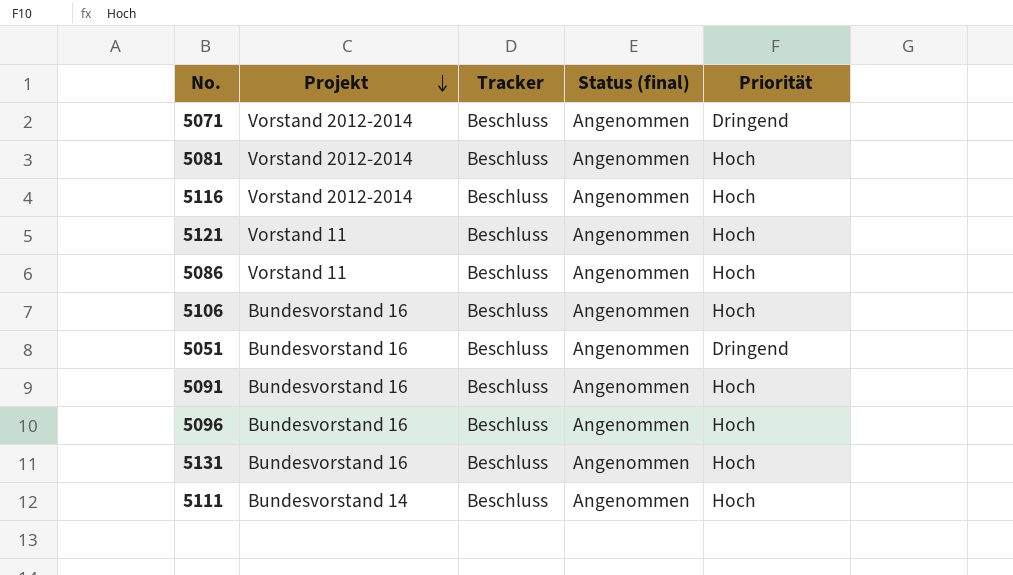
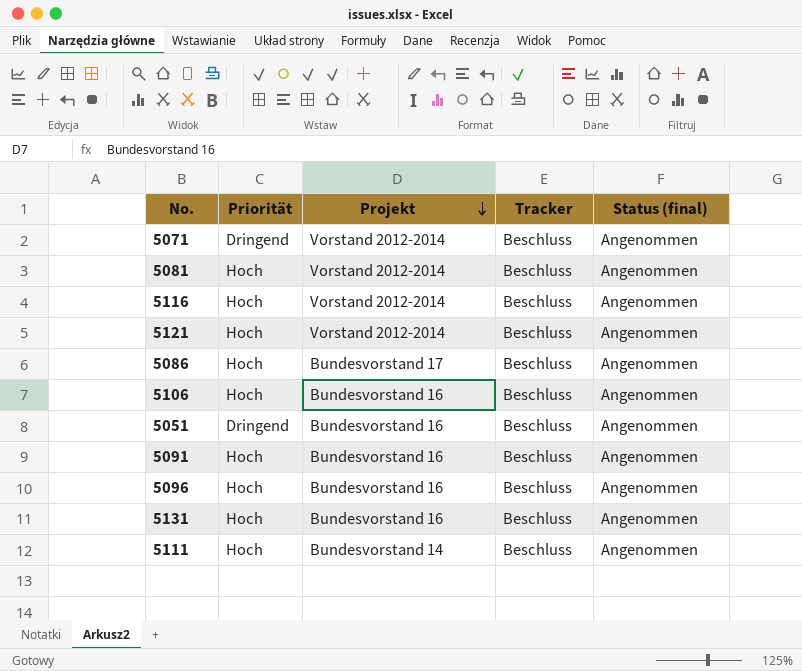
column Priorität | position: 5 -> 2
5121 | Projekt: Vorstand 11 -> Vorstand 2012-2014
5086 | Projekt: Vorstand 11 -> Bundesvorstand 17

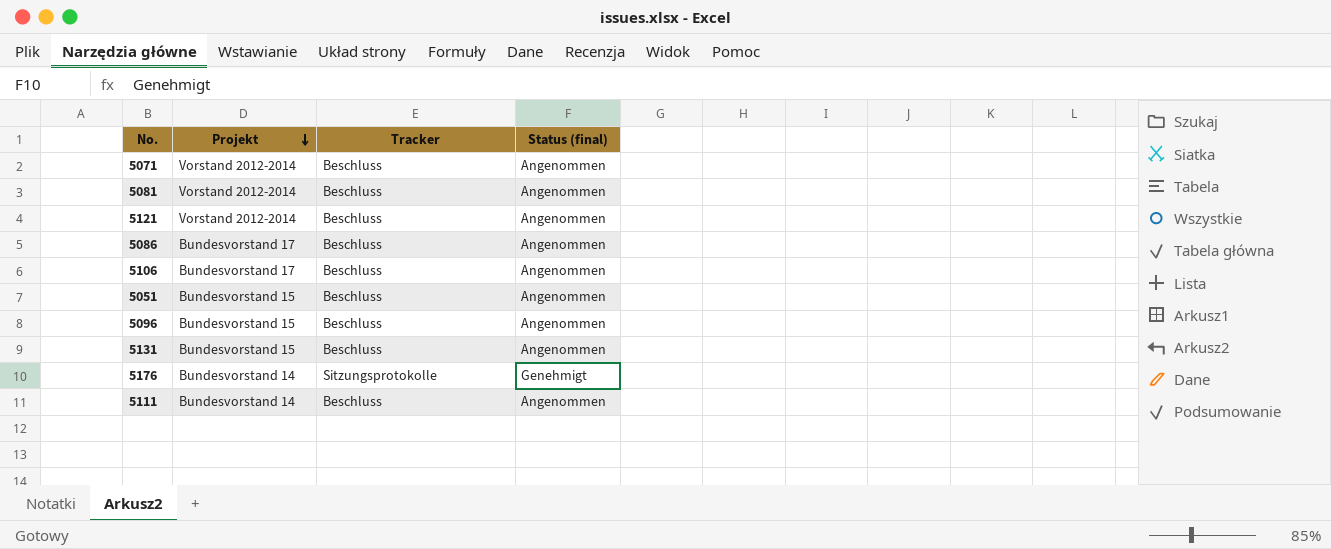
column Priorität | position: 2 -> none
row 5116: Hoch | Vorstand 2012-2014 | Beschluss | Angenommen -> none
row 5091: Hoch | Bundesvorstand 16 | Beschluss | Angenommen -> none
5106 | Projekt: Bundesvorstand 16 -> Bundesvorstand 17
5051 | Projekt: Bundesvorstand 16 -> Bundesvorstand 15
5096 | Projekt: Bundesvorstand 16 -> Bundesvorstand 15
5131 | Projekt: Bundesvorstand 16 -> Bundesvorstand 15
row 5176: none -> Bundesvorstand 14 | Sitzungsprotokolle | Genehmigt

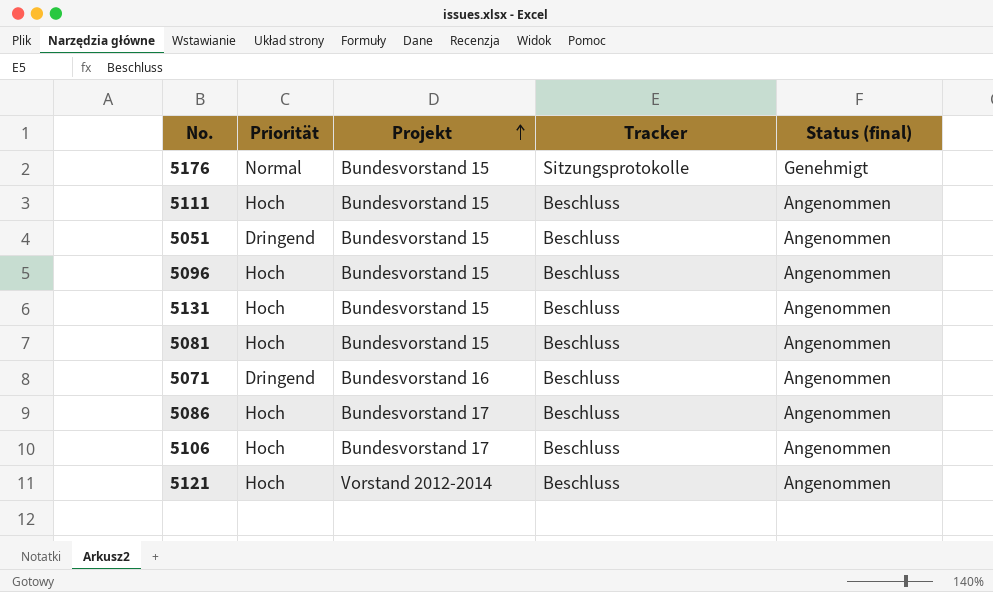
row order: Projekt descending -> Projekt ascending
column Priorität | position: none -> 2
5176 | Projekt: Bundesvorstand 14 -> Bundesvorstand 15
5111 | Projekt: Bundesvorstand 14 -> Bundesvorstand 15
5081 | Projekt: Vorstand 2012-2014 -> Bundesvorstand 15
5071 | Projekt: Vorstand 2012-2014 -> Bundesvorstand 16

